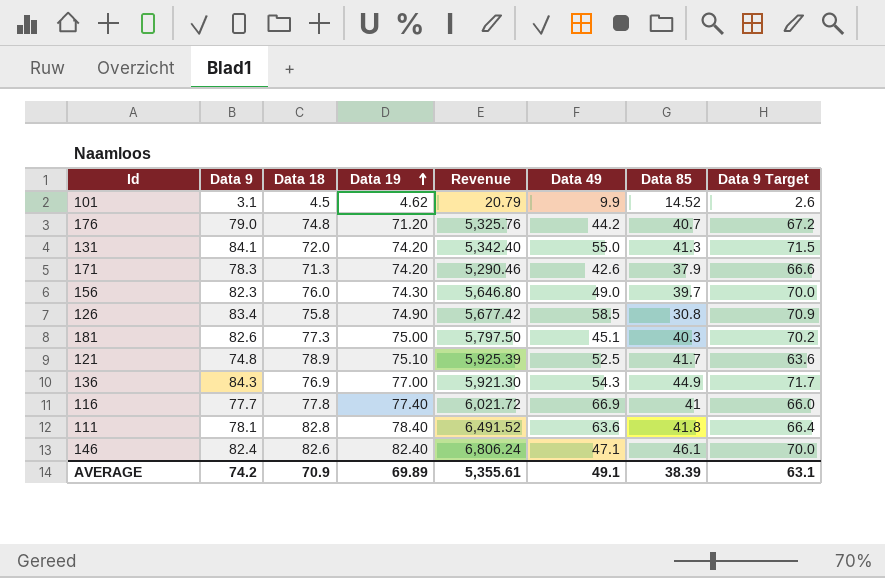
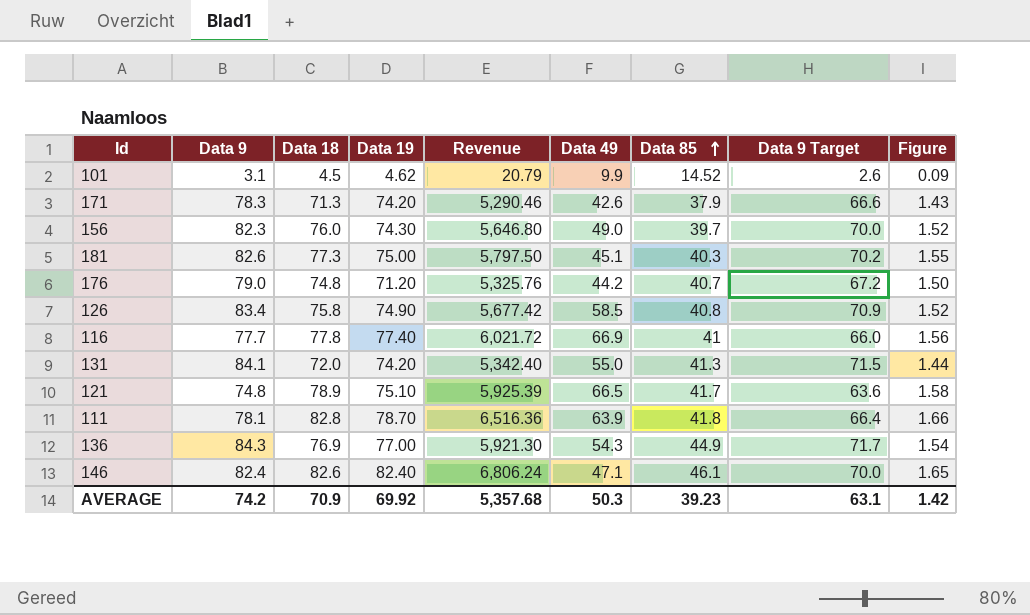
row order: Data 19 ascending -> Data 85 ascending
column Figure | formula: none -> [Data 18] * 0.02
126 | Data 85: 30.8 -> 40.8
121 | Data 49: 52.5 -> 66.5
111 | Data 19: 78.40 -> 78.70
111 | Revenue: 6,491.52 -> 6,516.36
111 | Data 49: 63.6 -> 63.9
AVERAGE | Data 19: 69.89 -> 69.92
AVERAGE | Revenue: 5,355.61 -> 5,357.68
AVERAGE | Data 49: 49.1 -> 50.3
AVERAGE | Data 85: 38.39 -> 39.23

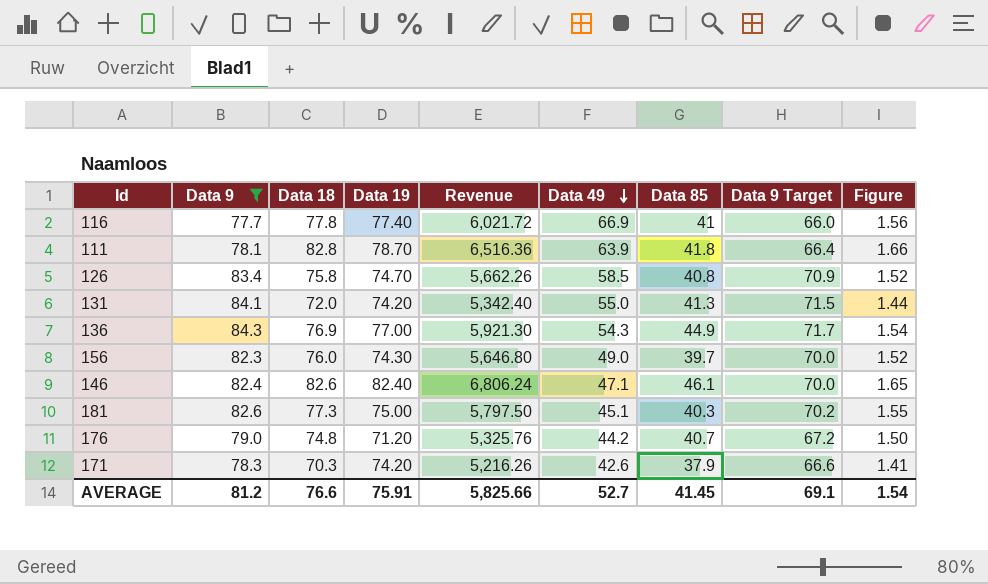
filter: none -> Data 9 >= 77.7
row order: Data 85 ascending -> Data 49 descending
126 | Data 19: 74.90 -> 74.70
126 | Revenue: 5,677.42 -> 5,662.26
171 | Data 18: 71.3 -> 70.3
171 | Revenue: 5,290.46 -> 5,216.26
171 | Figure: 1.43 -> 1.41
AVERAGE | Data 9: 74.2 -> 81.2
AVERAGE | Data 18: 70.9 -> 76.6
AVERAGE | Data 19: 69.92 -> 75.91
AVERAGE | Revenue: 5,357.68 -> 5,825.66
AVERAGE | Data 49: 50.3 -> 52.7
AVERAGE | Data 85: 39.23 -> 41.45
AVERAGE | Data 9 Target: 63.1 -> 69.1
AVERAGE | Figure: 1.42 -> 1.54

